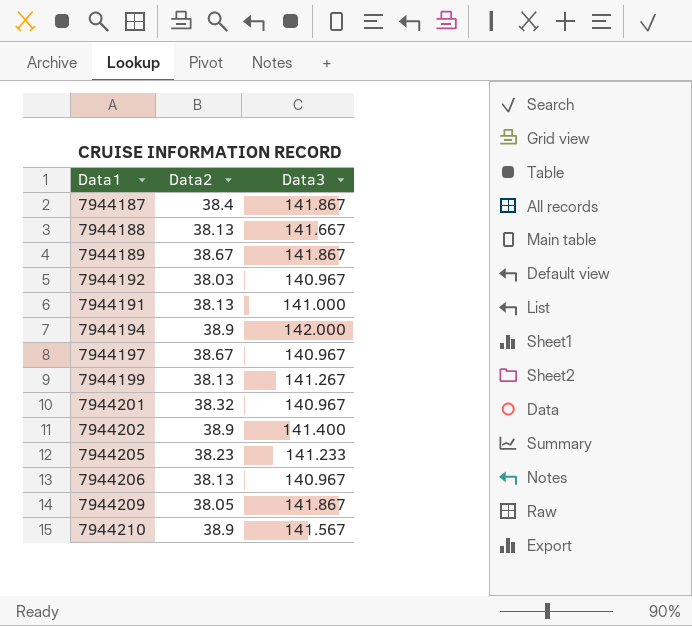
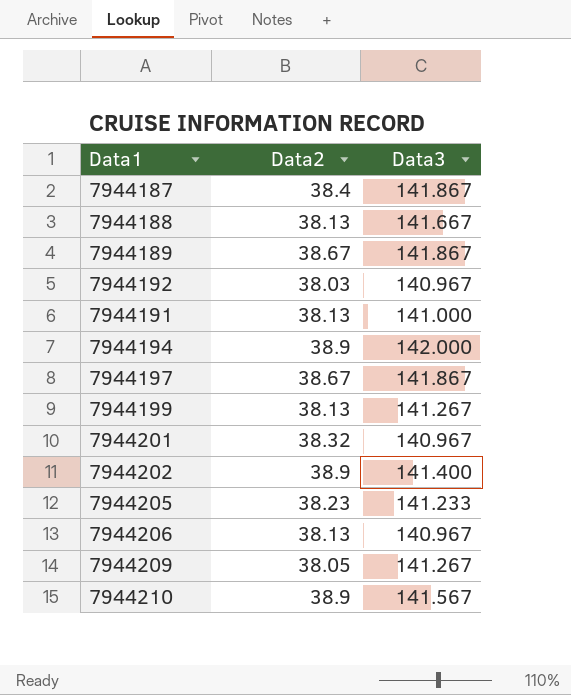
7944197 | Data3: 140.967 -> 141.867
7944209 | Data3: 141.867 -> 141.267

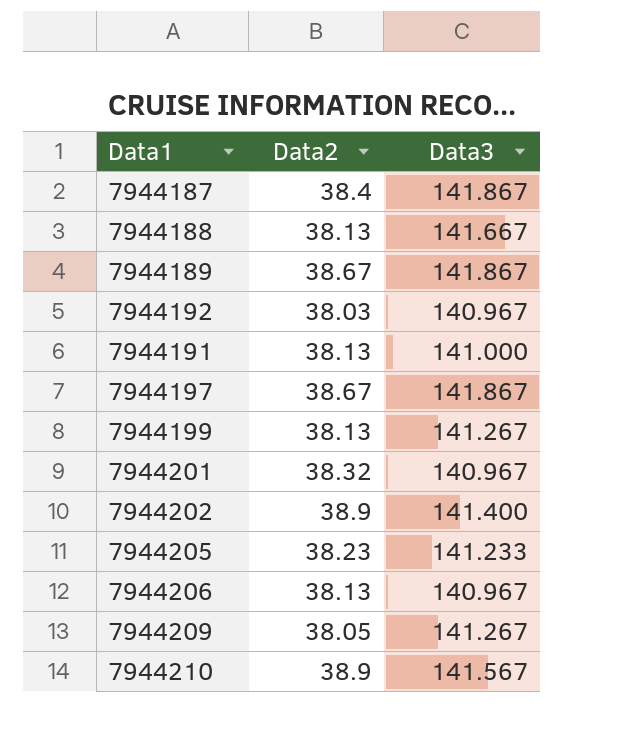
row 7944194: 38.9 | 142.000 -> none

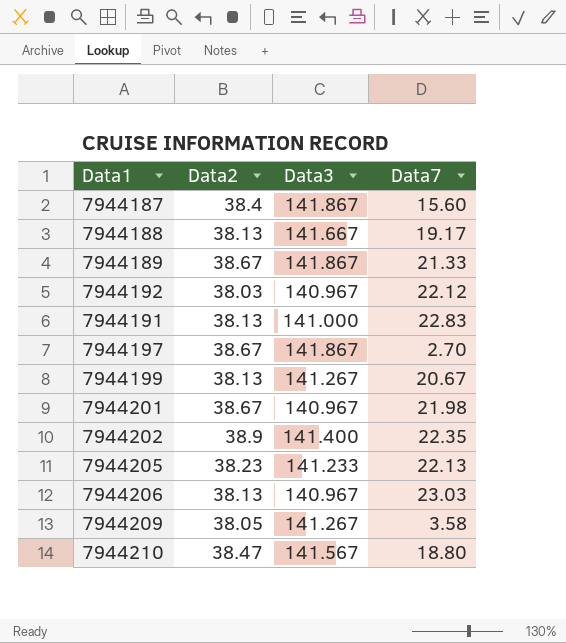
column Data7 | position: none -> 4
7944201 | Data2: 38.32 -> 38.67
7944210 | Data2: 38.9 -> 38.47

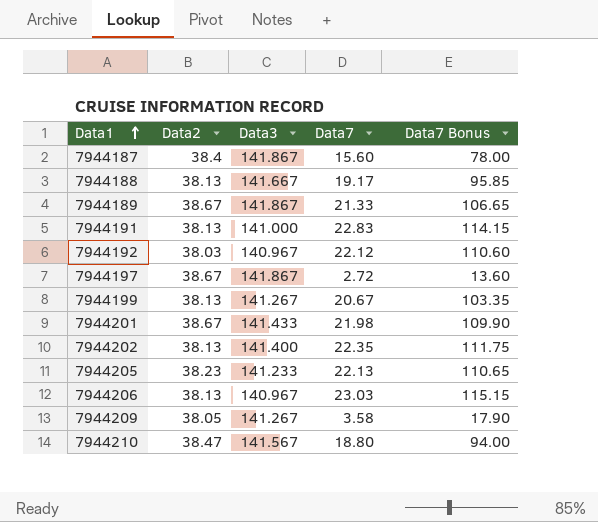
row order: none -> Data1 ascending
column Data7 Bonus | formula: none -> [Data7] * 5
7944197 | Data7: 2.70 -> 2.72
7944201 | Data3: 140.967 -> 141.433
7944202 | Data2: 38.9 -> 38.13

